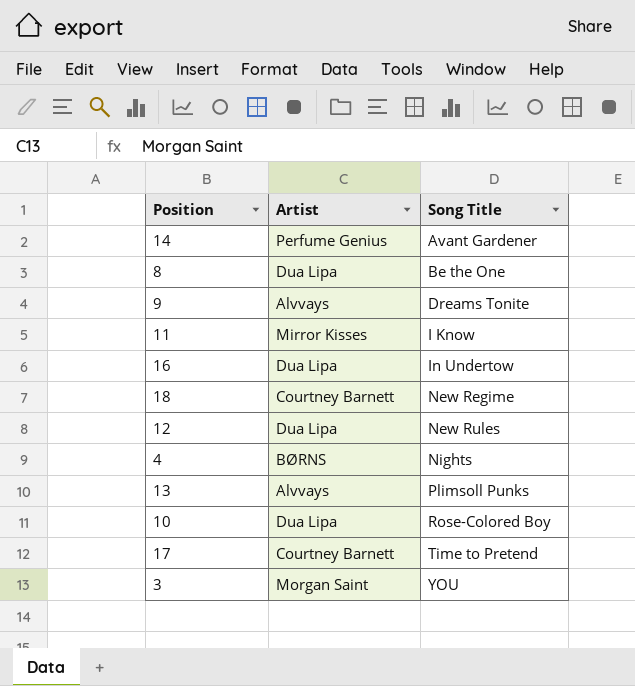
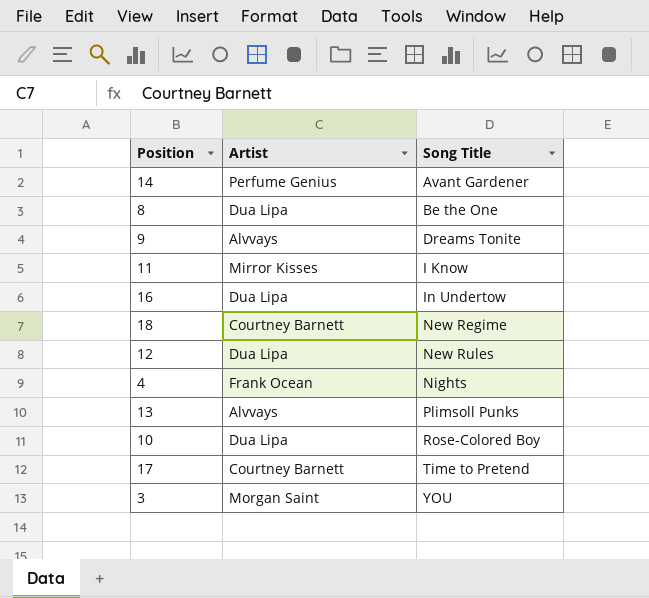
4 | Artist: BØRNS -> Frank Ocean

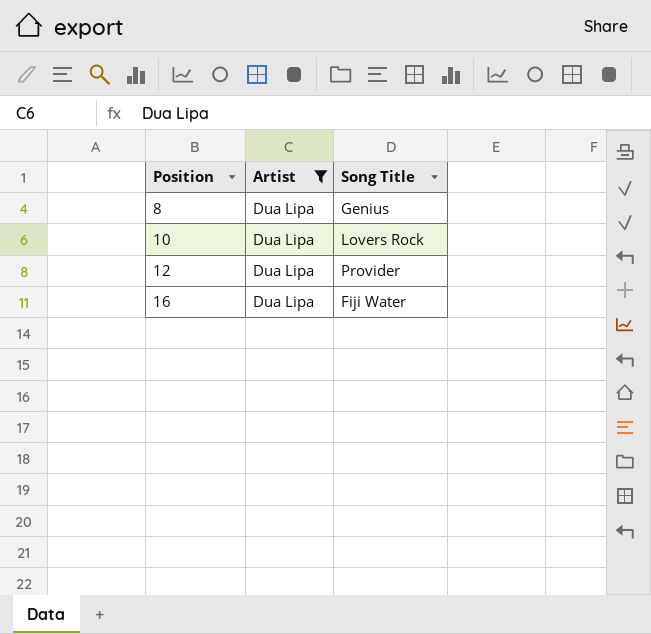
filter: none -> Artist = Dua Lipa
row order: Song Title ascending -> Position ascending
8 | Song Title: Be the One -> Genius
10 | Song Title: Rose-Colored Boy -> Lovers Rock
12 | Song Title: New Rules -> Provider
16 | Song Title: In Undertow -> Fiji Water

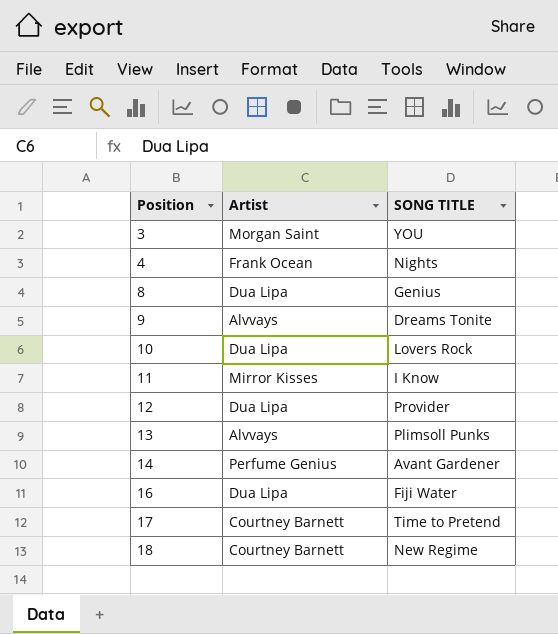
filter: Artist = Dua Lipa -> none
column name: Song Title -> SONG TITLE

